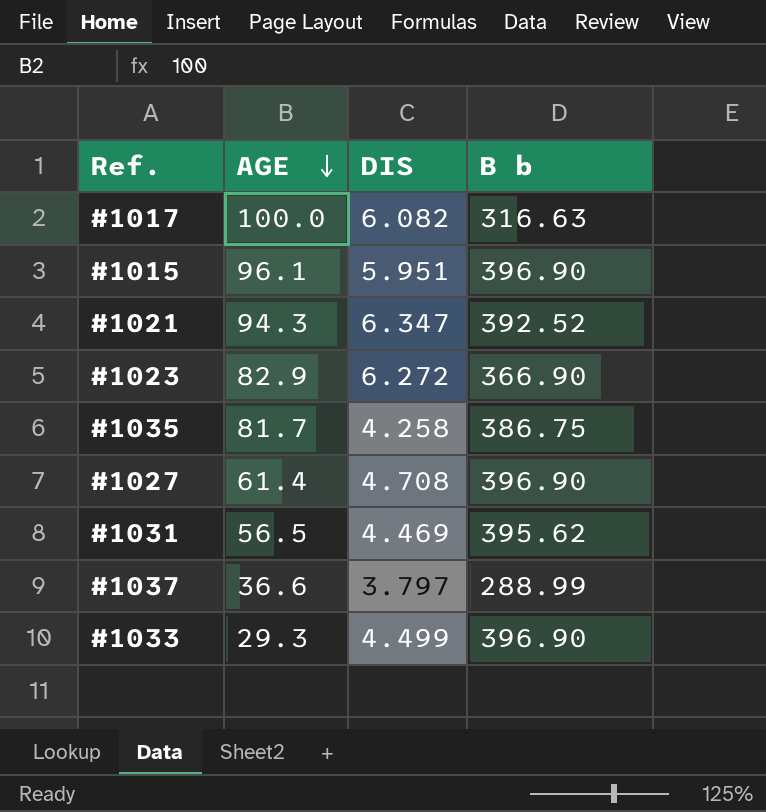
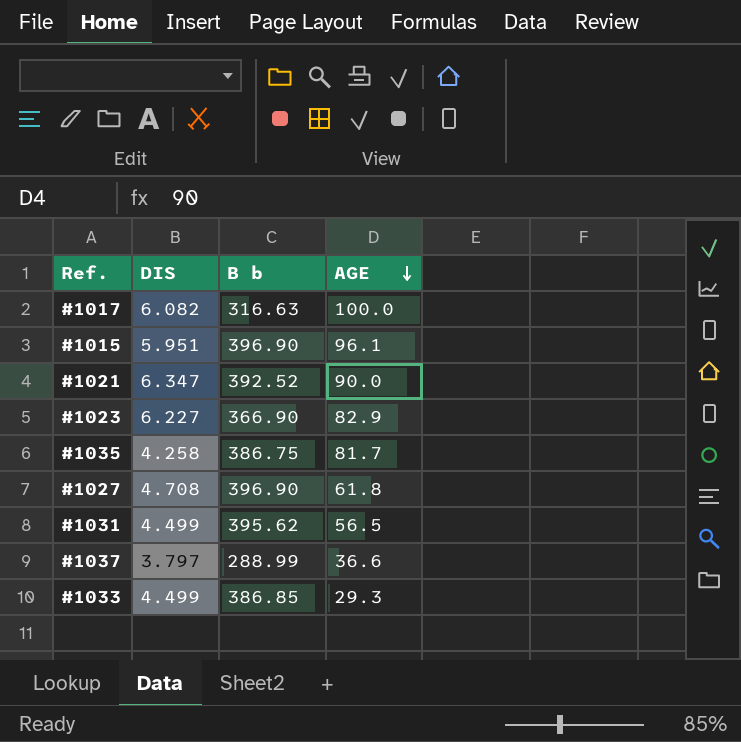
column AGE | position: 2 -> 4
#1021 | AGE: 94.3 -> 90.0
#1023 | DIS: 6.272 -> 6.227
#1027 | AGE: 61.4 -> 61.8
#1031 | DIS: 4.469 -> 4.499
#1033 | B b: 396.90 -> 386.85

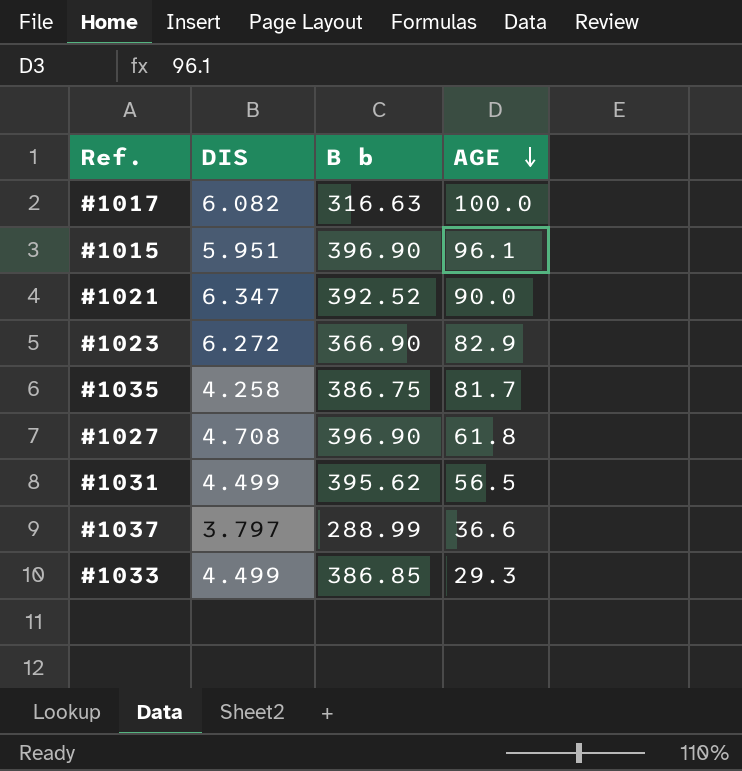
#1023 | DIS: 6.227 -> 6.272

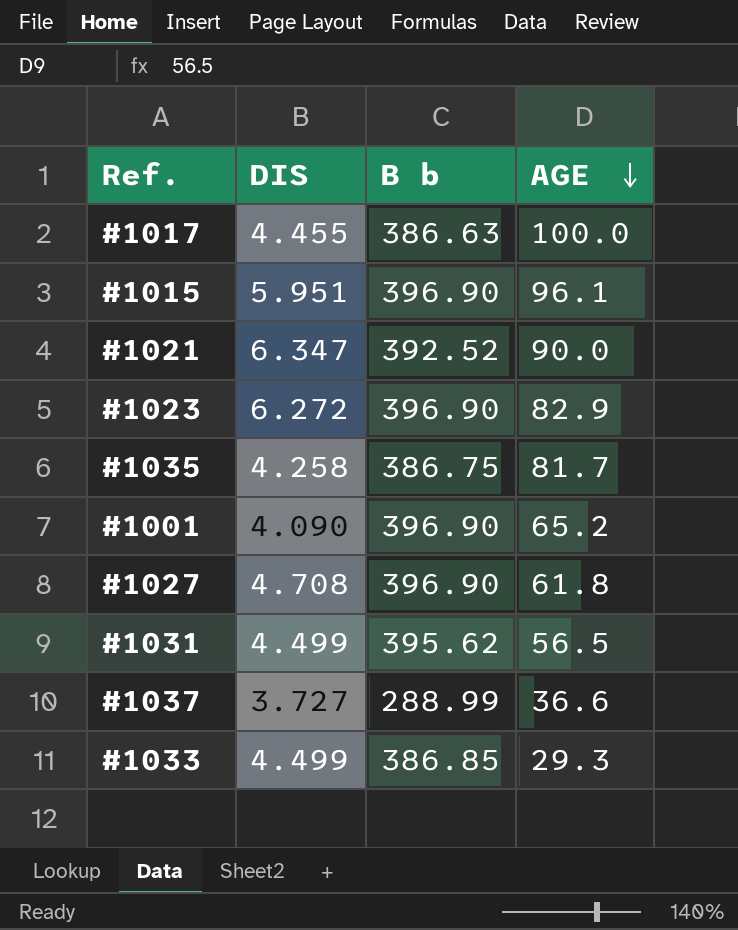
#1017 | DIS: 6.082 -> 4.455
#1017 | B b: 316.63 -> 386.63
#1023 | B b: 366.90 -> 396.90
row #1001: none -> 4.090 | 396.90 | 65.2
#1037 | DIS: 3.797 -> 3.727

